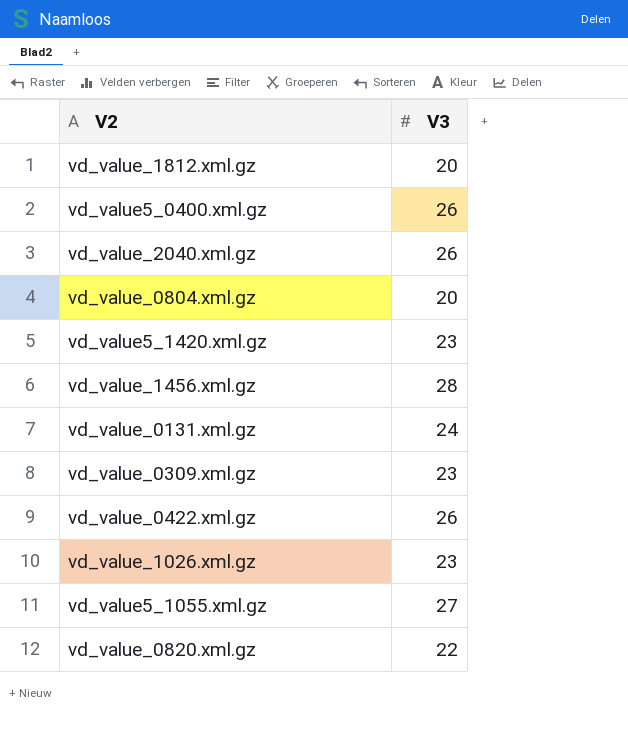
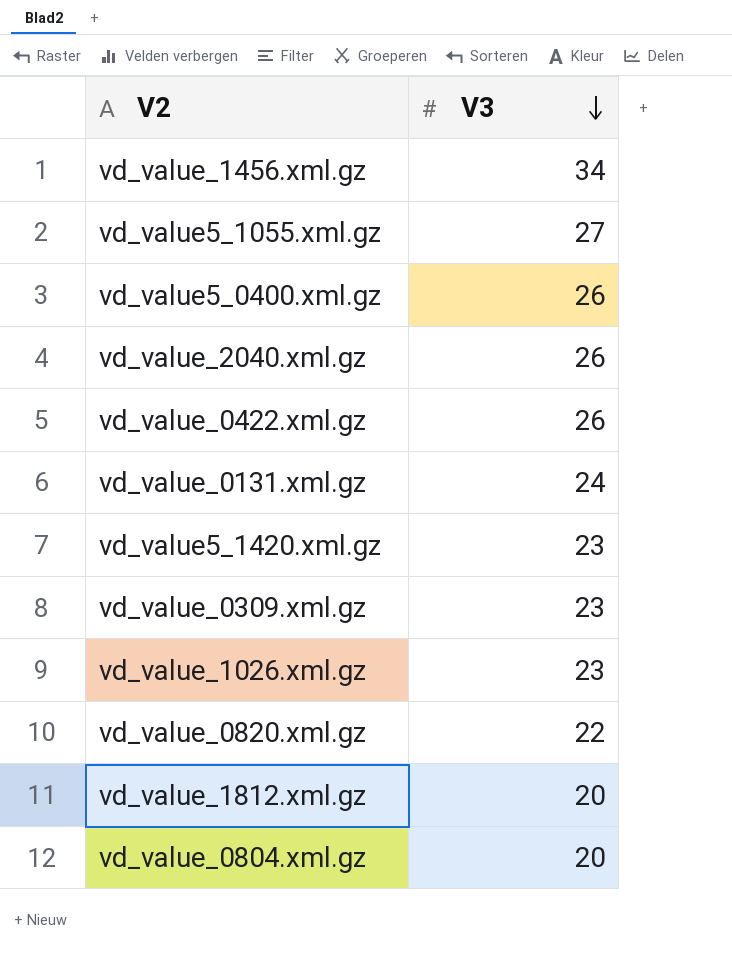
row order: none -> V3 descending
vd_value_1456.xml.gz | V3: 28 -> 34

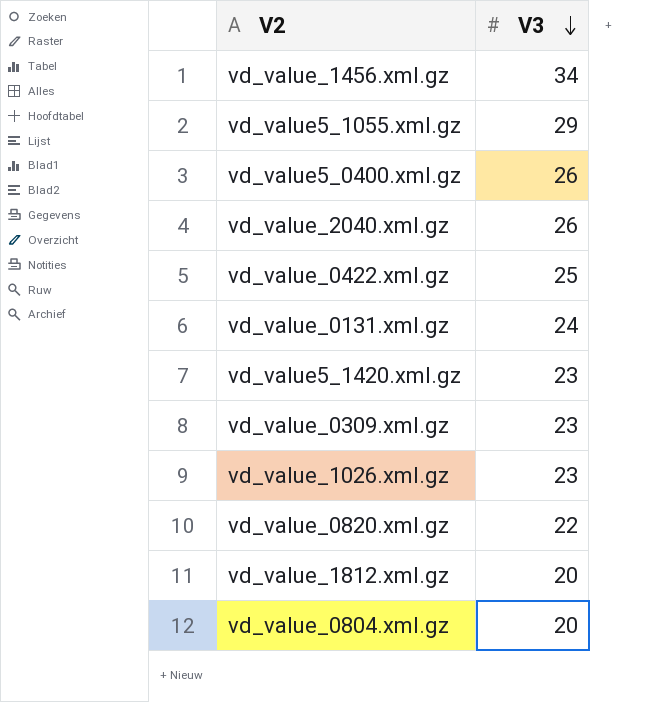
vd_value5_1055.xml.gz | V3: 27 -> 29
vd_value_0422.xml.gz | V3: 26 -> 25

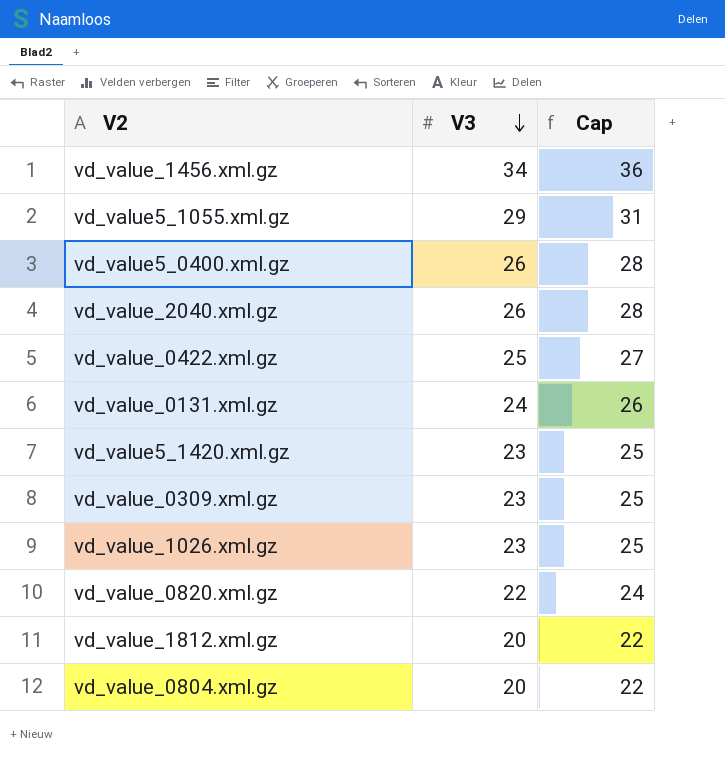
column Cap | formula: none -> [V3] + 2

